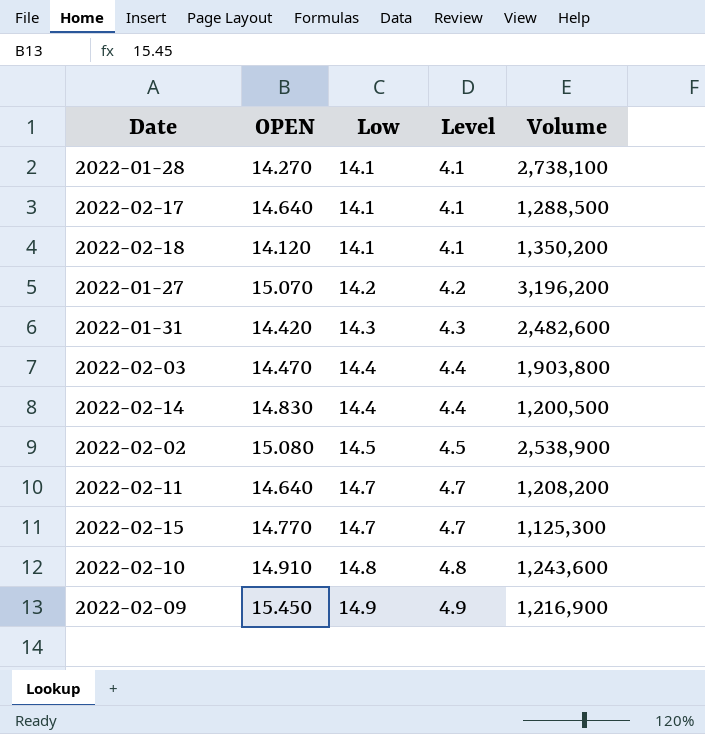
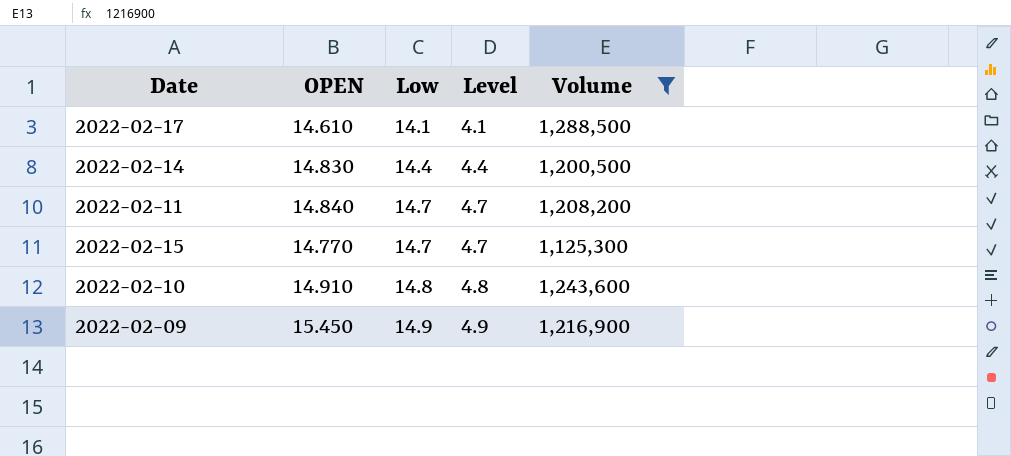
filter: none -> Volume <= 1,288,500
2022-02-17 | OPEN: 14.640 -> 14.610
2022-02-11 | OPEN: 14.640 -> 14.840

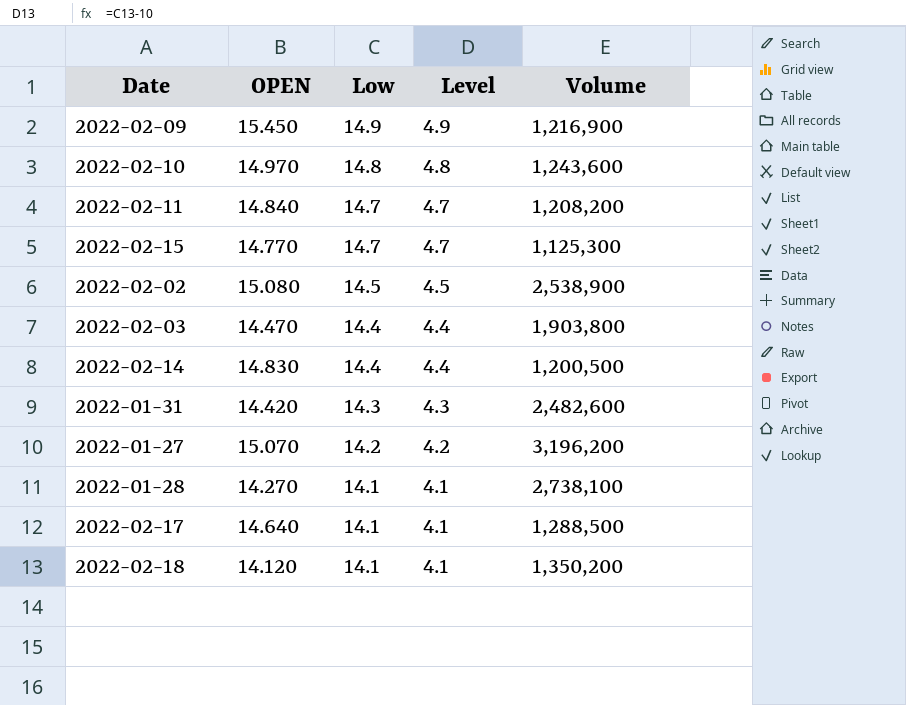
filter: Volume <= 1,288,500 -> none
row order: Low ascending -> Low descending
2022-02-10 | OPEN: 14.910 -> 14.970
2022-02-17 | OPEN: 14.610 -> 14.640

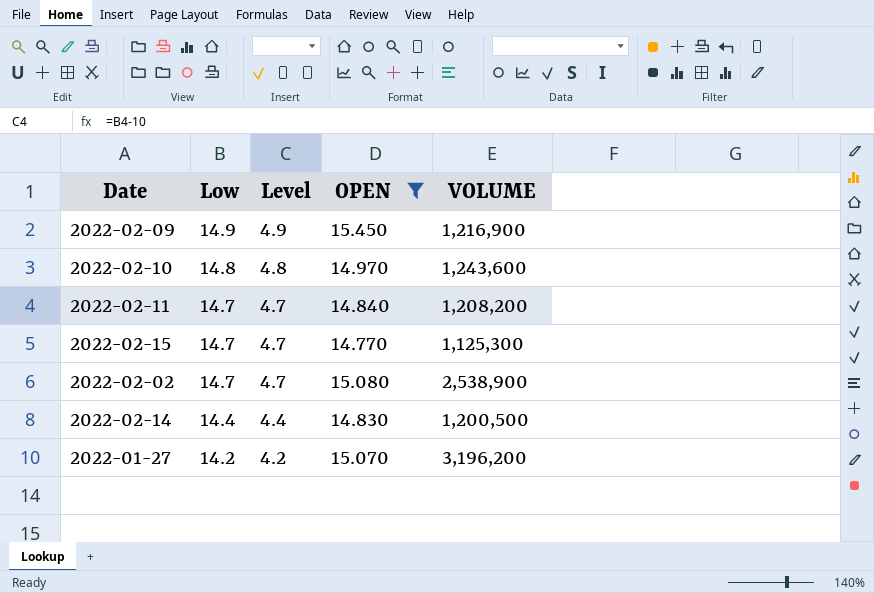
filter: none -> OPEN >= 14.770
column OPEN | position: 2 -> 4
column name: Volume -> VOLUME
2022-02-02 | Low: 14.5 -> 14.7
2022-02-02 | Level: 4.5 -> 4.7

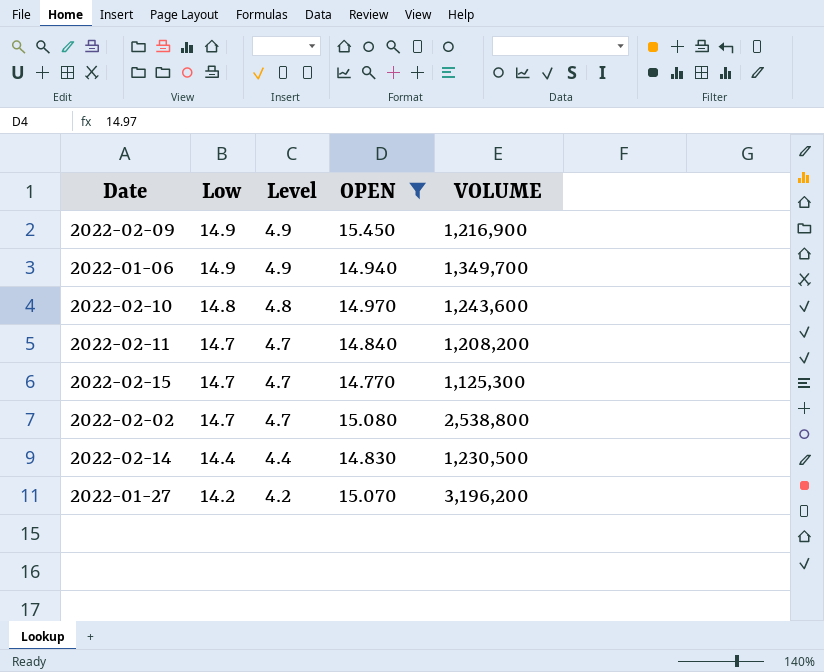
row 2022-01-06: none -> 14.9 | 4.9 | 14.940 | 1,349,700
2022-02-02 | VOLUME: 2,538,900 -> 2,538,800
2022-02-14 | VOLUME: 1,200,500 -> 1,230,500

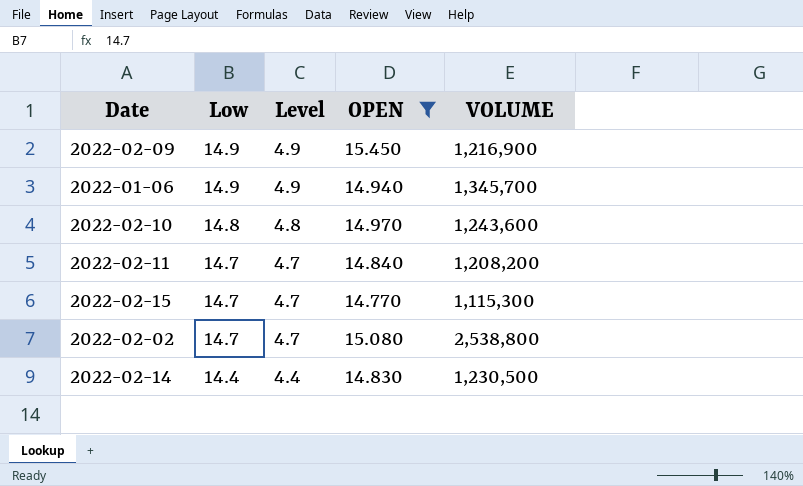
row 2022-01-27: 14.2 | 4.2 | 15.070 | 3,196,200 -> none
2022-01-06 | VOLUME: 1,349,700 -> 1,345,700
2022-02-15 | VOLUME: 1,125,300 -> 1,115,300

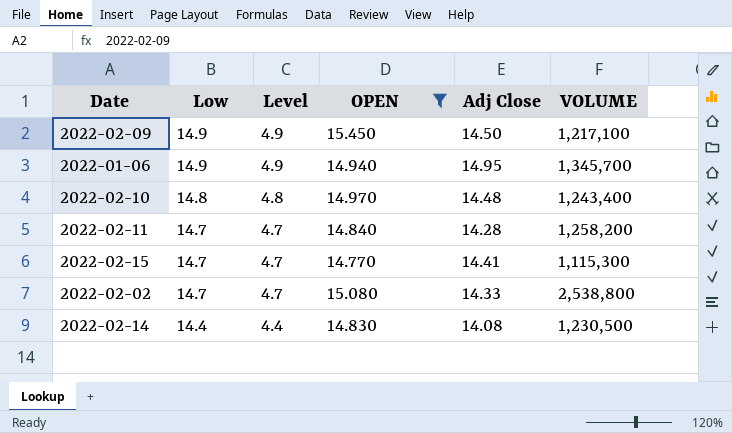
column Adj Close | position: none -> 5
2022-02-09 | VOLUME: 1,216,900 -> 1,217,100
2022-02-10 | VOLUME: 1,243,600 -> 1,243,400
2022-02-11 | VOLUME: 1,208,200 -> 1,258,200

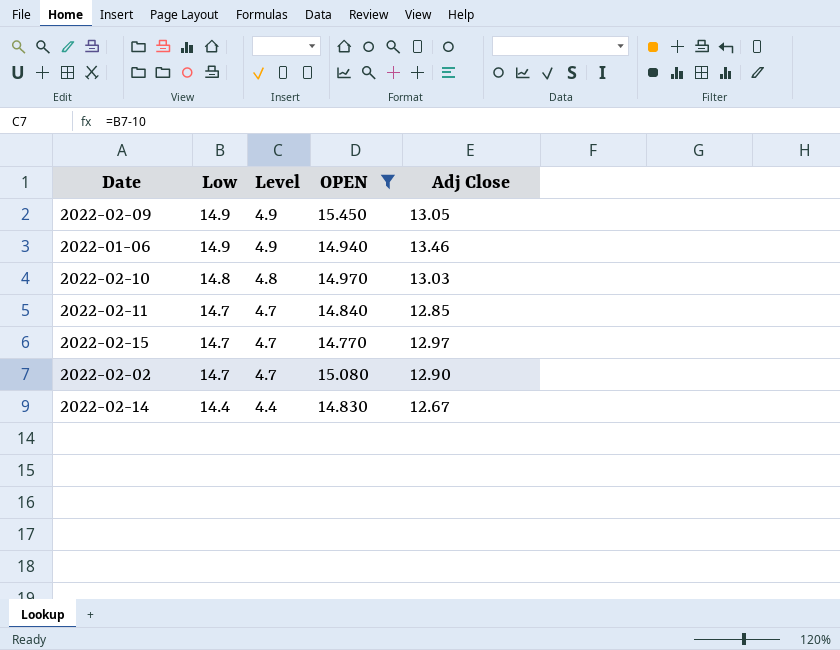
column VOLUME | position: 6 -> none
2022-02-09 | Adj Close: 14.50 -> 13.05
2022-01-06 | Adj Close: 14.95 -> 13.46
2022-02-10 | Adj Close: 14.48 -> 13.03
2022-02-11 | Adj Close: 14.28 -> 12.85
2022-02-15 | Adj Close: 14.41 -> 12.97
2022-02-02 | Adj Close: 14.33 -> 12.90
2022-02-14 | Adj Close: 14.08 -> 12.67

